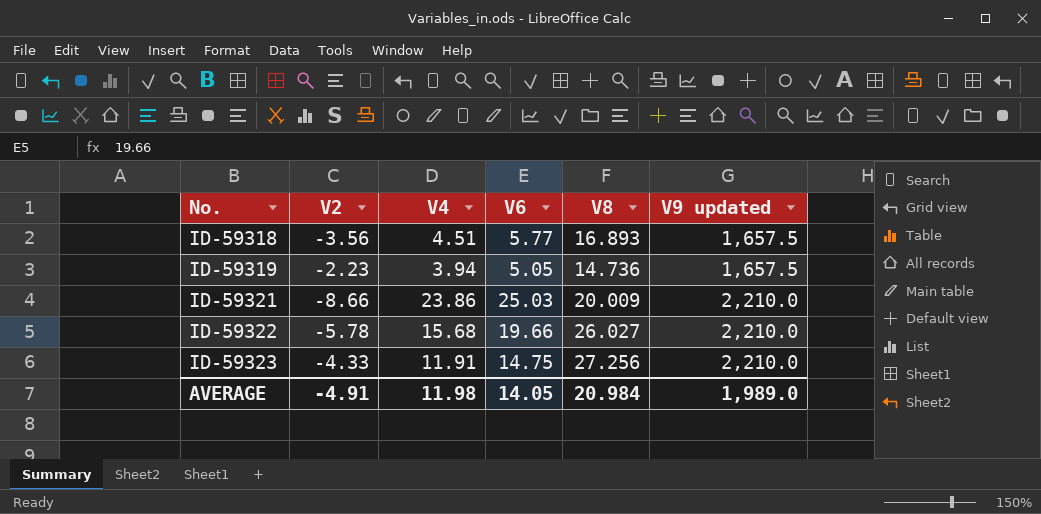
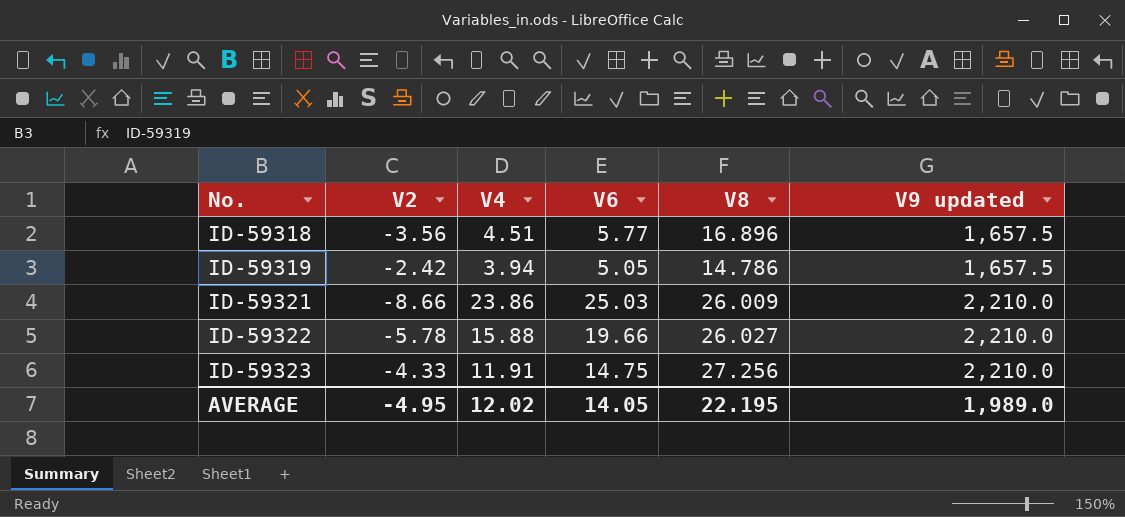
ID-59318 | V8: 16.893 -> 16.896
ID-59319 | V2: -2.23 -> -2.42
ID-59319 | V8: 14.736 -> 14.786
ID-59321 | V8: 20.009 -> 26.009
ID-59322 | V4: 15.68 -> 15.88
AVERAGE | V2: -4.91 -> -4.95
AVERAGE | V4: 11.98 -> 12.02
AVERAGE | V8: 20.984 -> 22.195

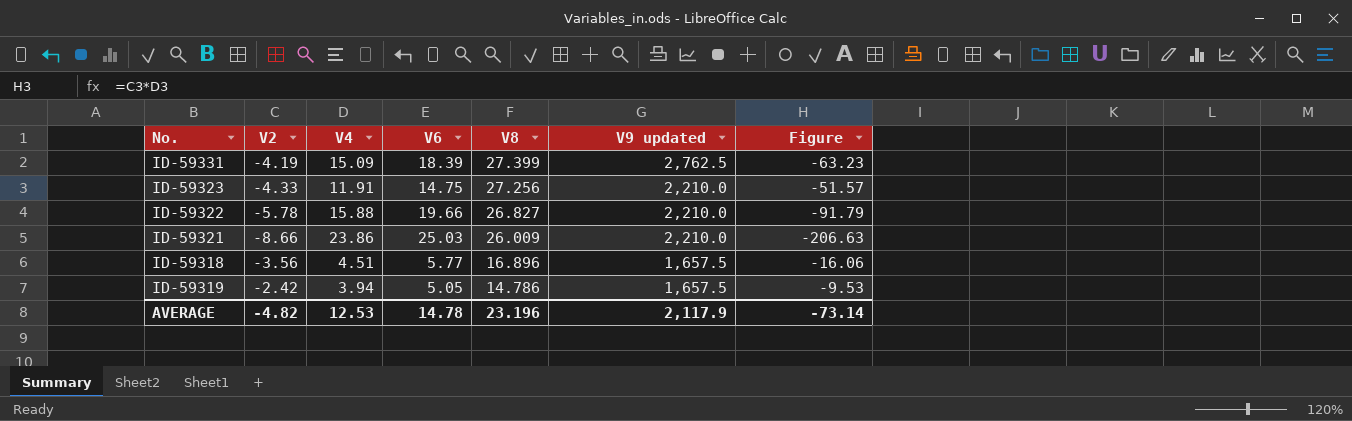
row order: No. ascending -> V8 descending
column Figure | formula: none -> [V2] * [V4]
row ID-59331: none -> -4.19 | 15.09 | 18.39 | 27.399 | 2,762.5 | -63.23
ID-59322 | V8: 26.027 -> 26.827
AVERAGE | V2: -4.95 -> -4.82
AVERAGE | V4: 12.02 -> 12.53
AVERAGE | V6: 14.05 -> 14.78
AVERAGE | V8: 22.195 -> 23.196
AVERAGE | V9 updated: 1,989.0 -> 2,117.9

